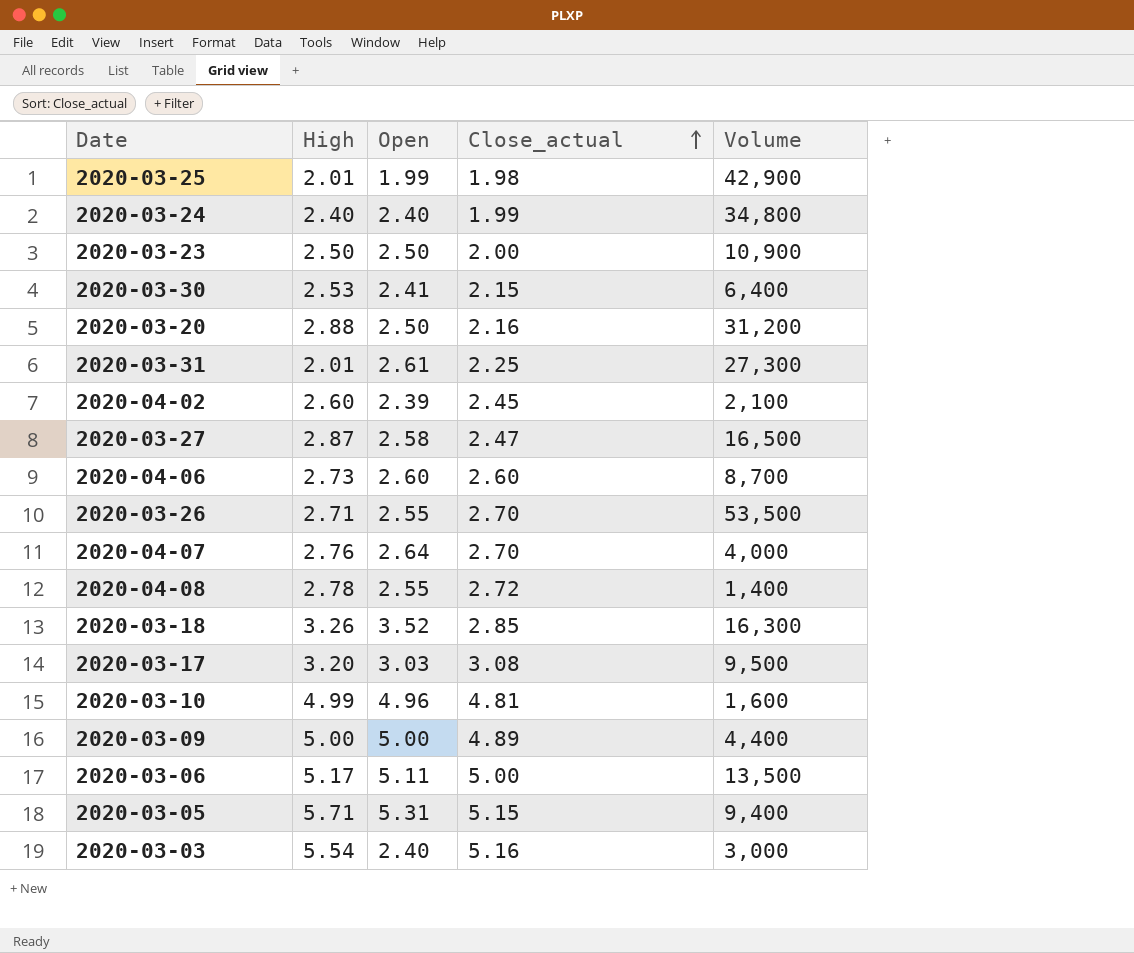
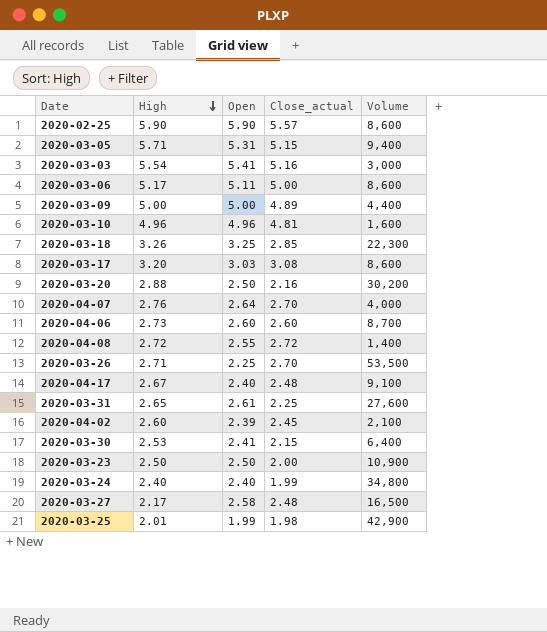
row order: Close_actual ascending -> High descending
row 2020-02-25: none -> 5.90 | 5.90 | 5.57 | 8,600
2020-03-03 | Open: 2.40 -> 5.41
2020-03-06 | Volume: 13,500 -> 8,600
2020-03-10 | High: 4.99 -> 4.96
2020-03-18 | Open: 3.52 -> 3.25
2020-03-18 | Volume: 16,300 -> 22,300
2020-03-17 | Volume: 9,500 -> 8,600
2020-03-20 | Volume: 31,200 -> 30,200
2020-04-08 | High: 2.78 -> 2.72
2020-03-26 | Open: 2.55 -> 2.25
row 2020-04-17: none -> 2.67 | 2.40 | 2.48 | 9,100
2020-03-31 | High: 2.01 -> 2.65
2020-03-31 | Volume: 27,300 -> 27,600
2020-03-27 | High: 2.87 -> 2.17
2020-03-27 | Close_actual: 2.47 -> 2.48

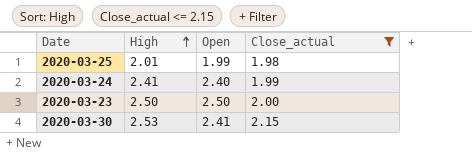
filter: none -> Close_actual <= 2.15
row order: High descending -> High ascending
column Volume | position: 5 -> none
2020-03-24 | High: 2.40 -> 2.41

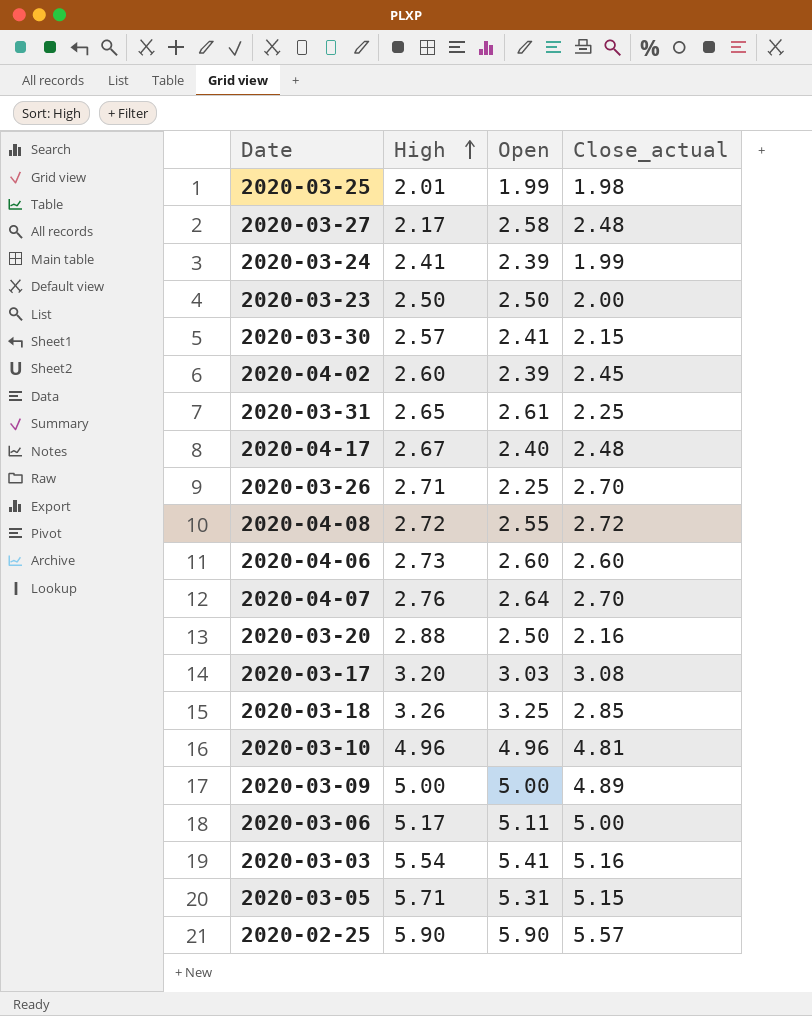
filter: Close_actual <= 2.15 -> none
2020-03-24 | Open: 2.40 -> 2.39
2020-03-30 | High: 2.53 -> 2.57

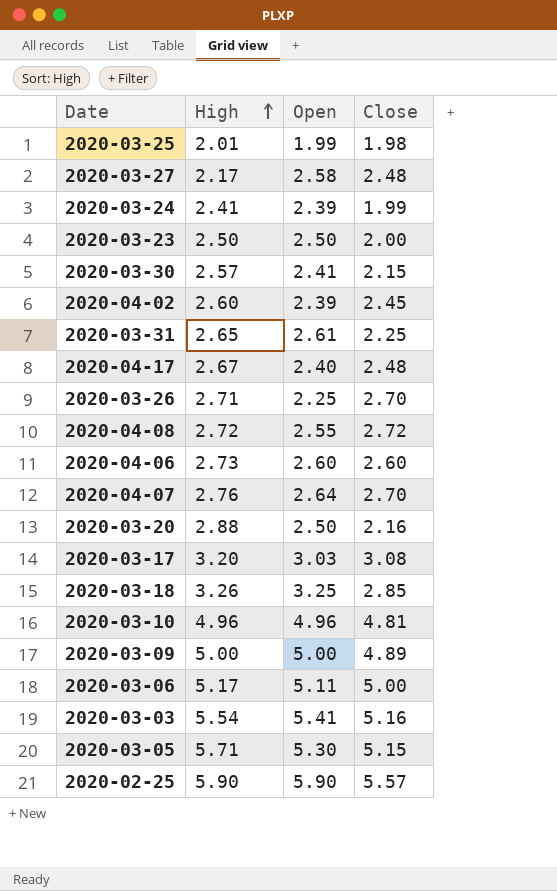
column name: Close_actual -> Close
2020-03-05 | Open: 5.31 -> 5.30

